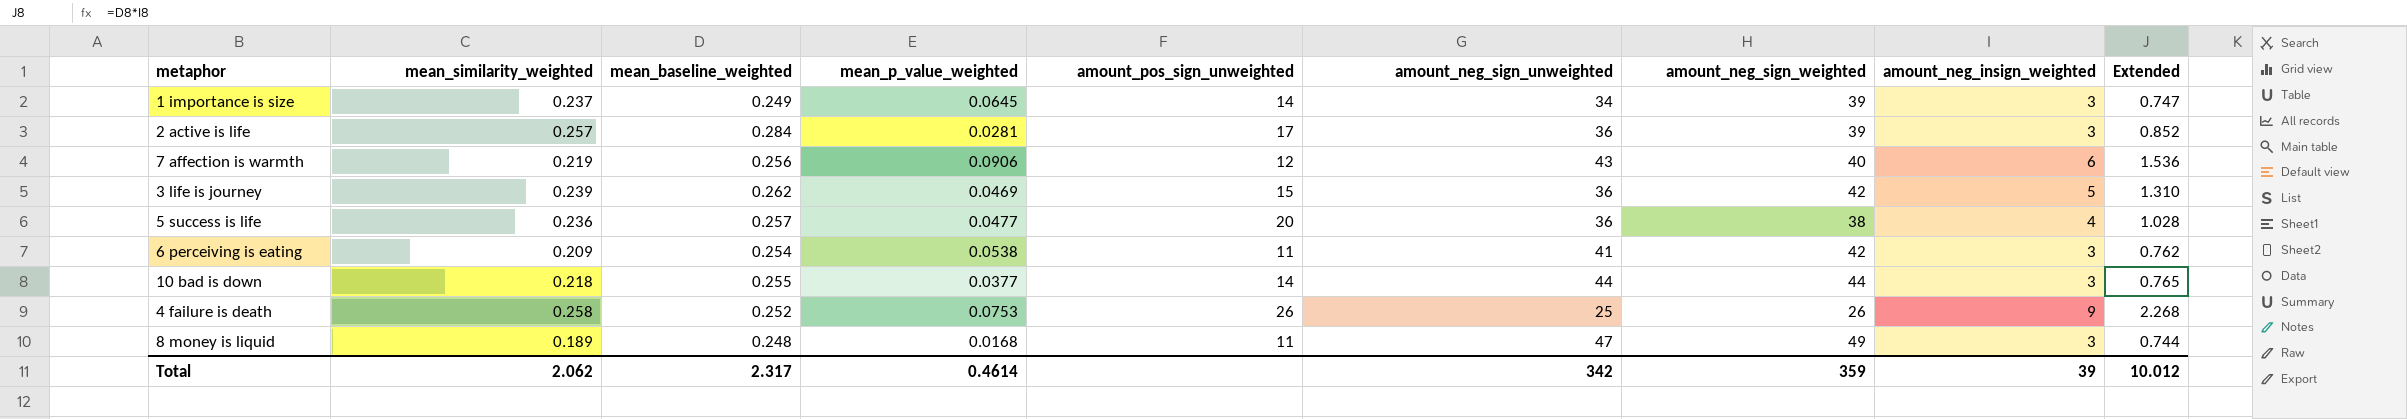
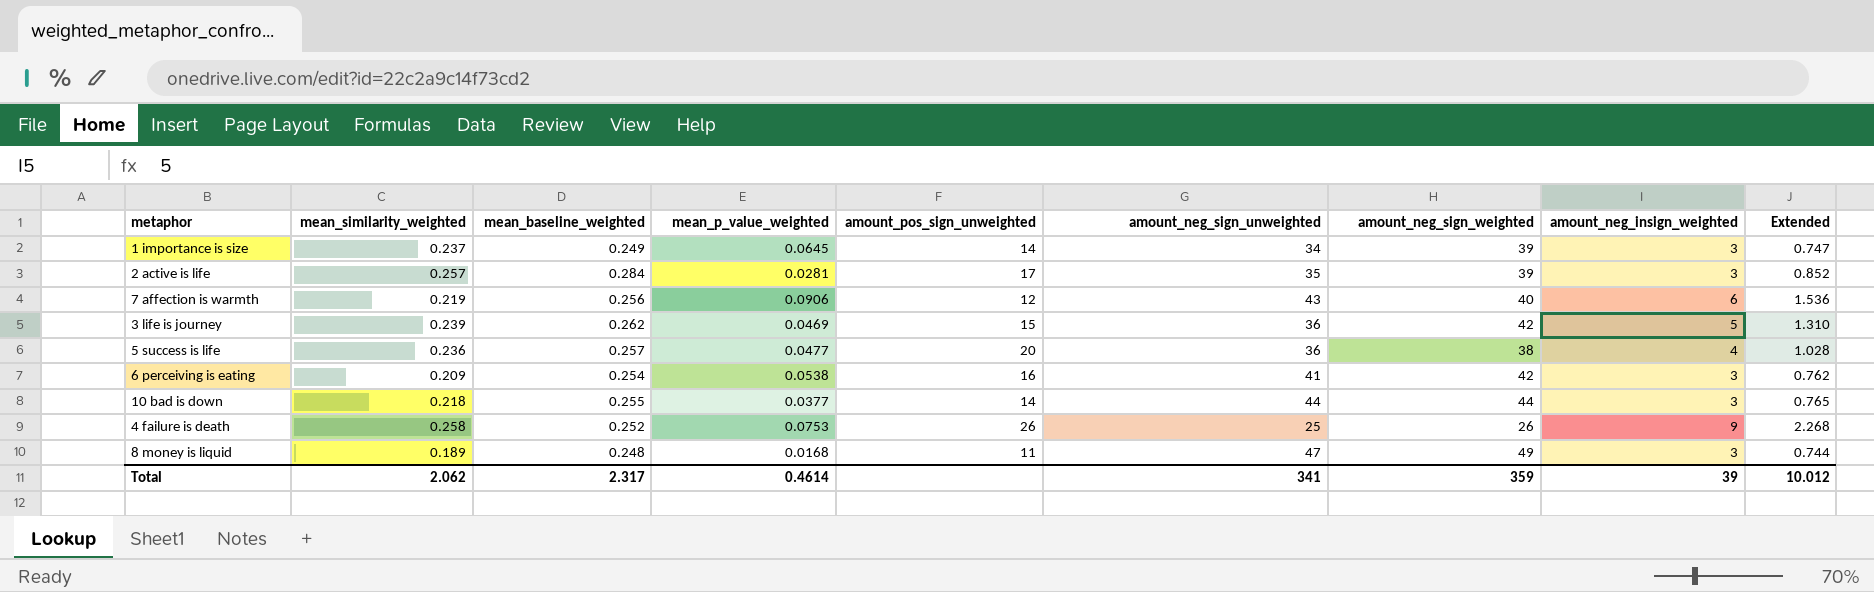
2 active is life | amount_neg_sign_unweighted: 36 -> 35
6 perceiving is eating | amount_pos_sign_unweighted: 11 -> 16
Total | amount_neg_sign_unweighted: 342 -> 341

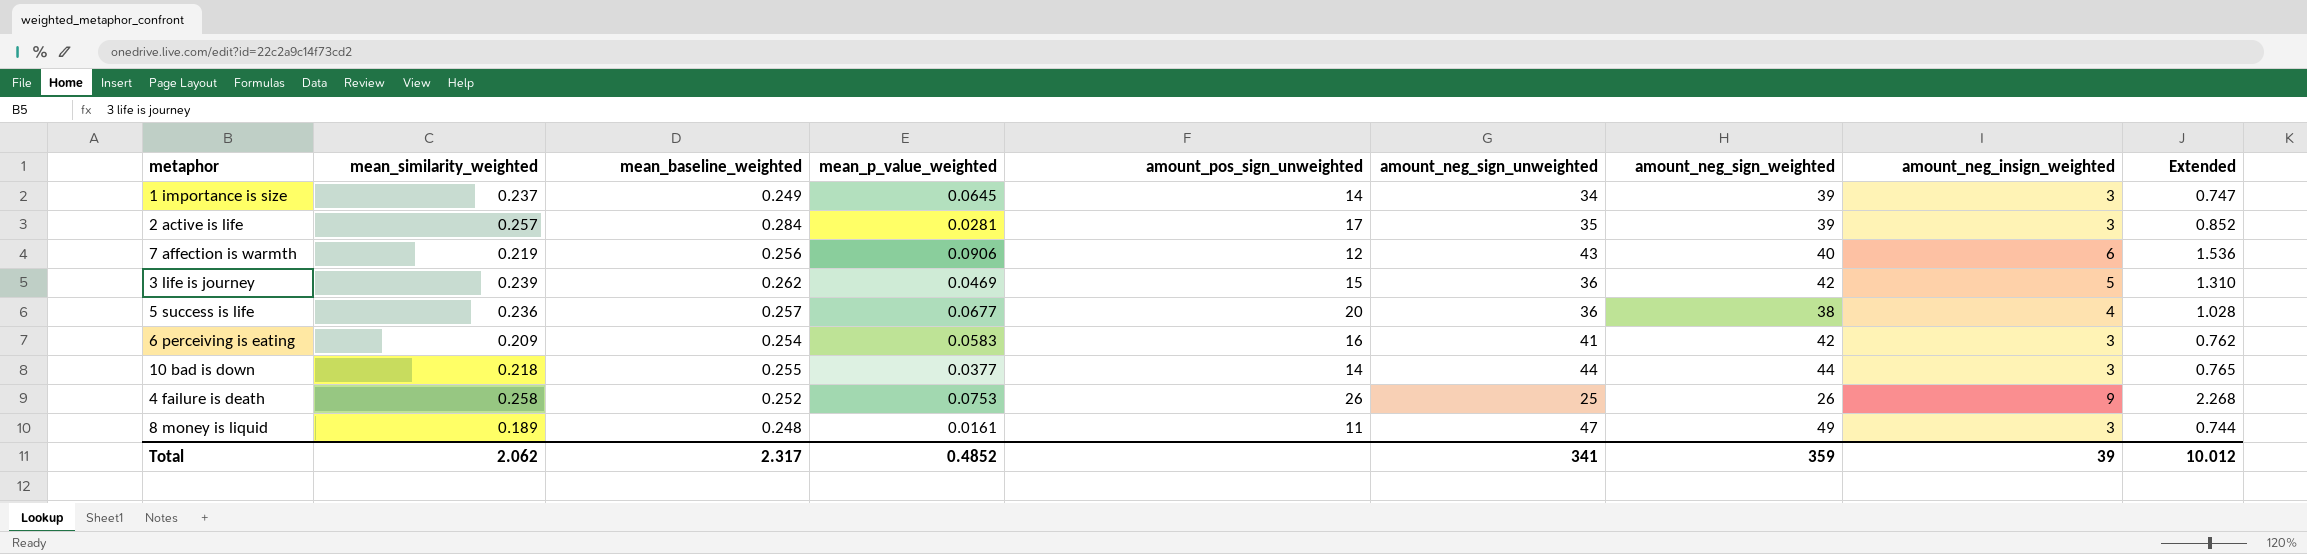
5 success is life | mean_p_value_weighted: 0.0477 -> 0.0677
6 perceiving is eating | mean_p_value_weighted: 0.0538 -> 0.0583
8 money is liquid | mean_p_value_weighted: 0.0168 -> 0.0161
Total | mean_p_value_weighted: 0.4614 -> 0.4852

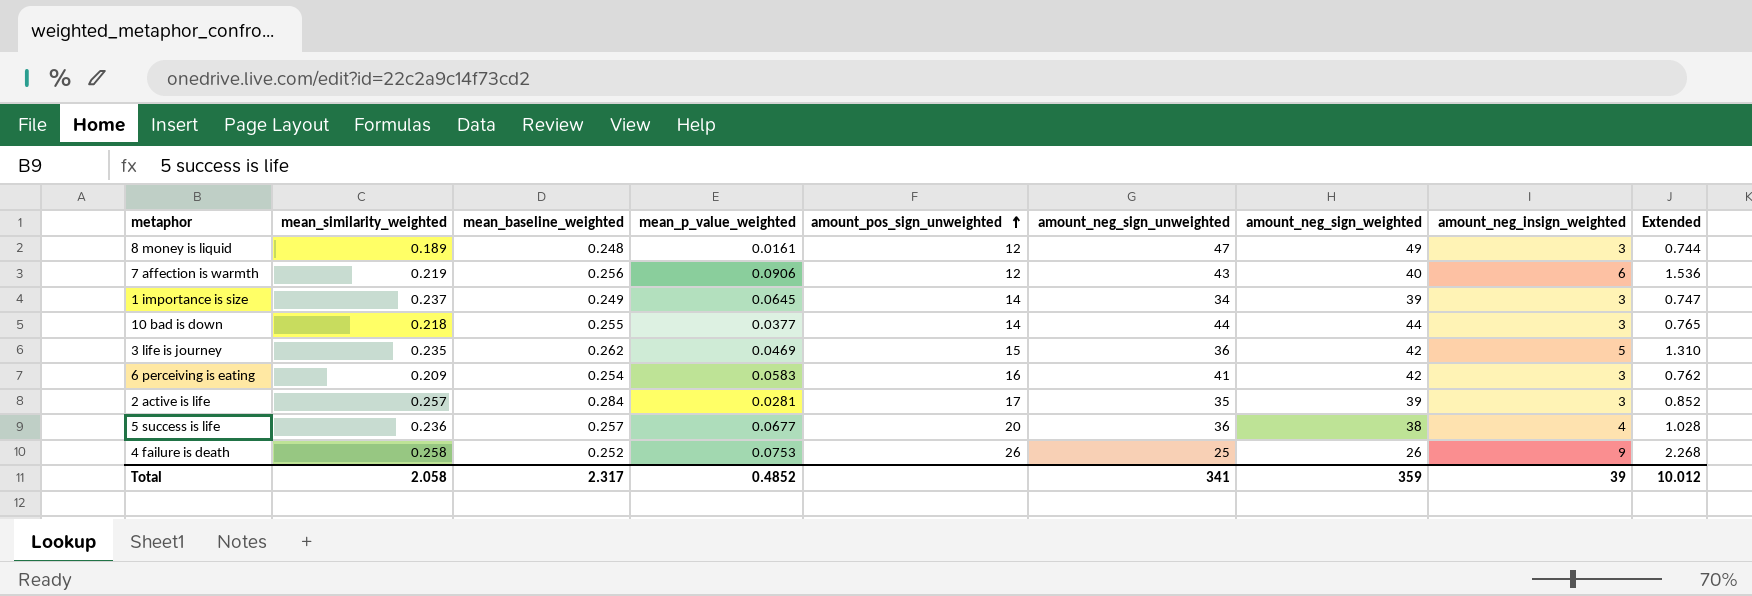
row order: none -> amount_pos_sign_unweighted ascending
8 money is liquid | amount_pos_sign_unweighted: 11 -> 12
3 life is journey | mean_similarity_weighted: 0.239 -> 0.235
Total | mean_similarity_weighted: 2.062 -> 2.058

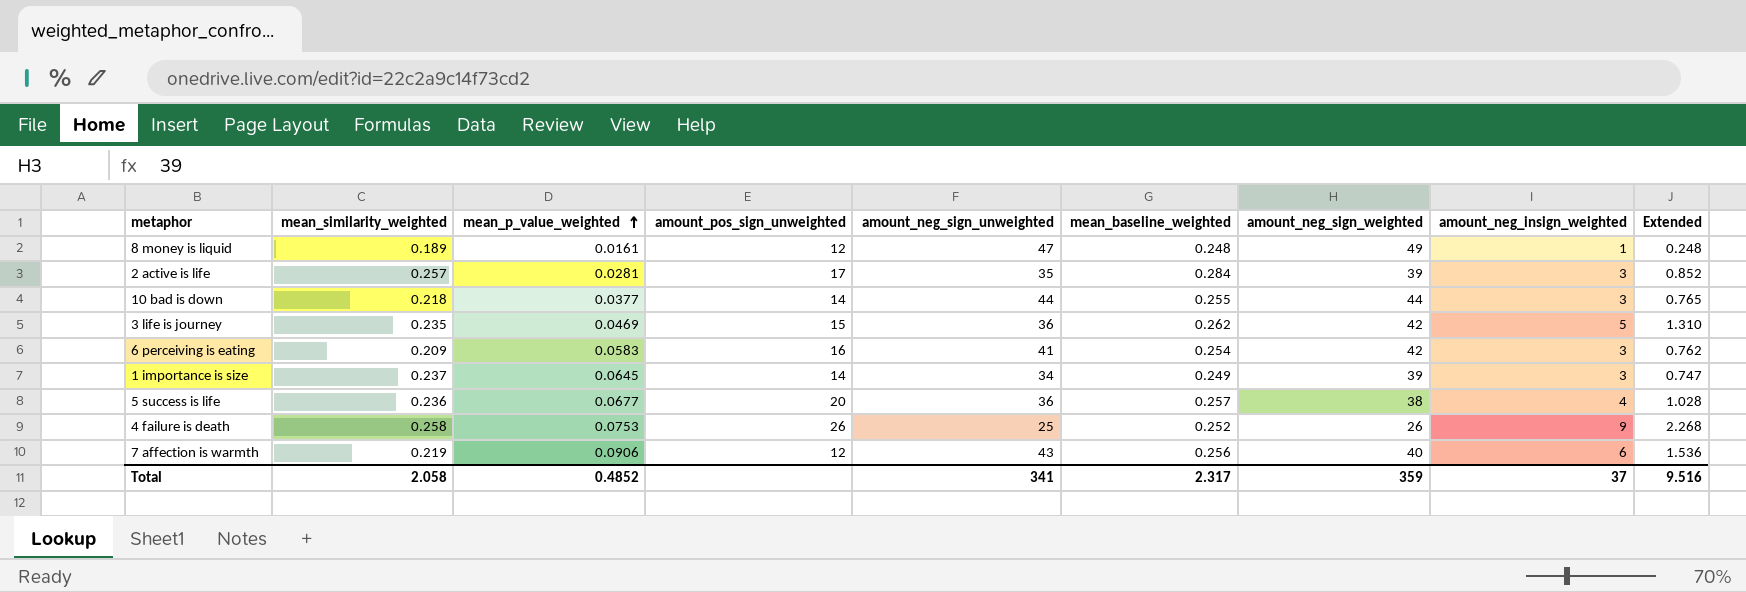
row order: amount_pos_sign_unweighted ascending -> mean_p_value_weighted ascending
column mean_baseline_weighted | position: 3 -> 6
8 money is liquid | amount_neg_insign_weighted: 3 -> 1
8 money is liquid | Extended: 0.744 -> 0.248
Total | amount_neg_insign_weighted: 39 -> 37
Total | Extended: 10.012 -> 9.516

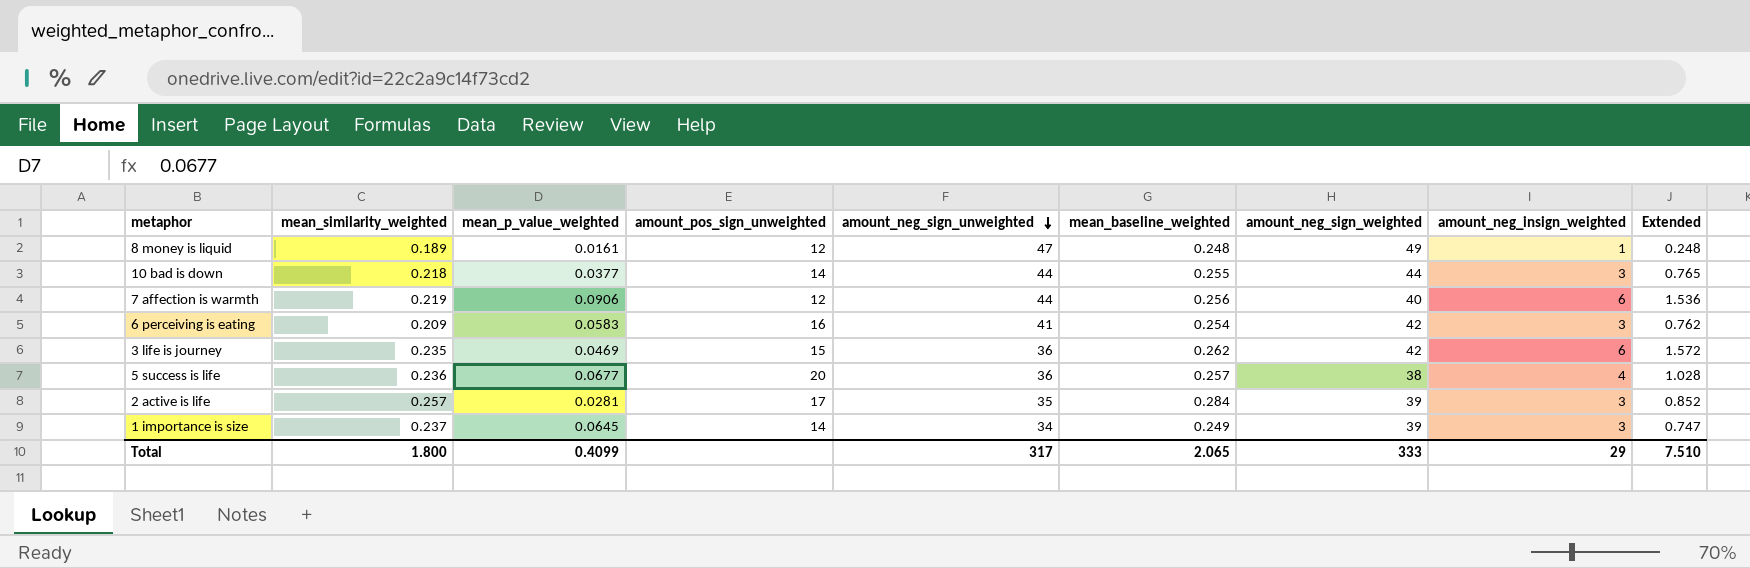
row order: mean_p_value_weighted ascending -> amount_neg_sign_unweighted descending
row 4 failure is death: 0.258 | 0.0753 | 26 | 25 | 0.252 | 26 | 9 | 2.268 -> none
7 affection is warmth | amount_neg_sign_unweighted: 43 -> 44
3 life is journey | amount_neg_insign_weighted: 5 -> 6
3 life is journey | Extended: 1.310 -> 1.572
Total | mean_similarity_weighted: 2.058 -> 1.800
Total | mean_p_value_weighted: 0.4852 -> 0.4099
Total | amount_neg_sign_unweighted: 341 -> 317
Total | mean_baseline_weighted: 2.317 -> 2.065
Total | amount_neg_sign_weighted: 359 -> 333
Total | amount_neg_insign_weighted: 37 -> 29
Total | Extended: 9.516 -> 7.510

